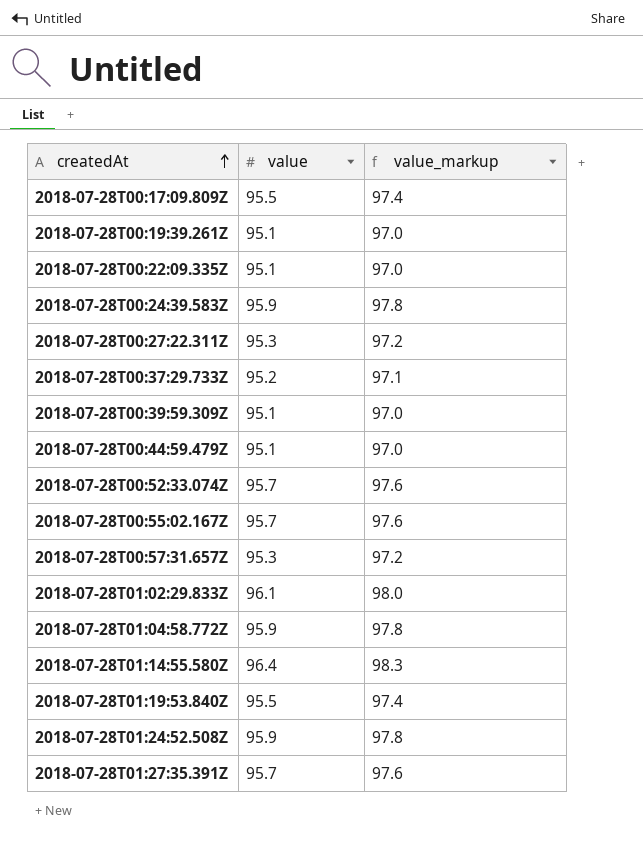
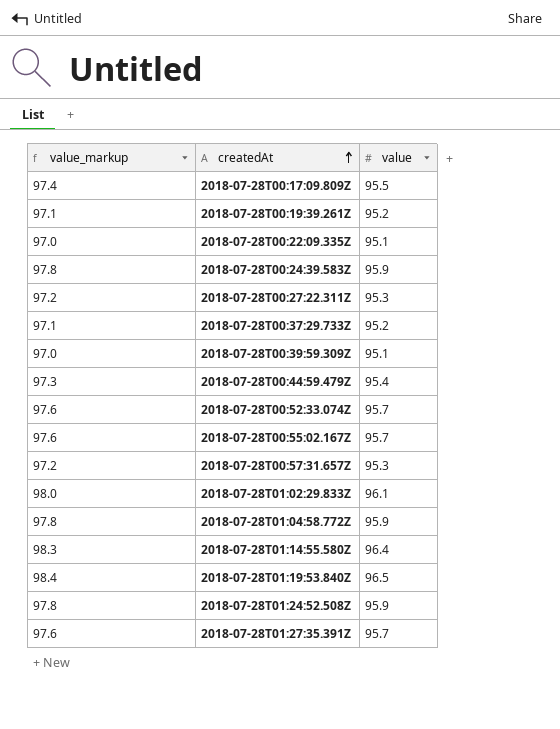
column value_markup | position: 3 -> 1
2018-07-28T00:19:39.261Z | value_markup: 97.0 -> 97.1
2018-07-28T00:19:39.261Z | value: 95.1 -> 95.2
2018-07-28T00:44:59.479Z | value_markup: 97.0 -> 97.3
2018-07-28T00:44:59.479Z | value: 95.1 -> 95.4
2018-07-28T01:19:53.840Z | value_markup: 97.4 -> 98.4
2018-07-28T01:19:53.840Z | value: 95.5 -> 96.5

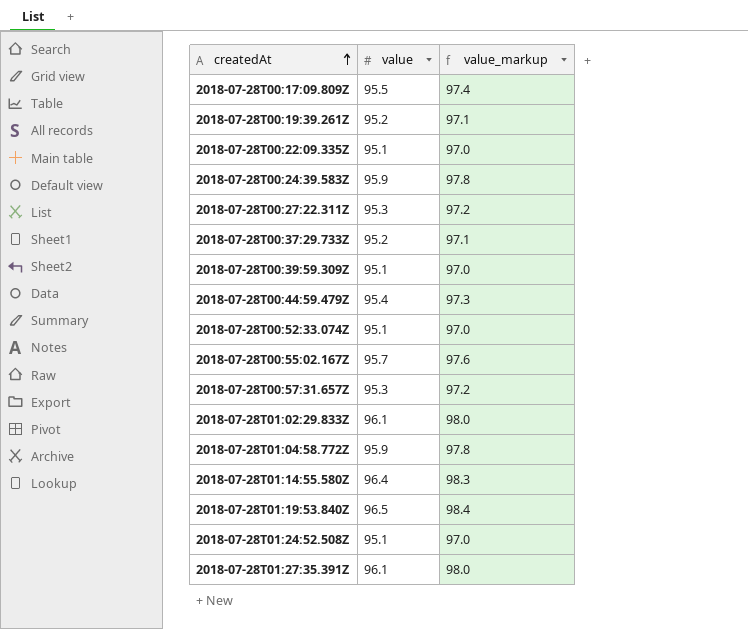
column value_markup | position: 1 -> 3
2018-07-28T00:52:33.074Z | value: 95.7 -> 95.1
2018-07-28T00:52:33.074Z | value_markup: 97.6 -> 97.0
2018-07-28T01:24:52.508Z | value: 95.9 -> 95.1
2018-07-28T01:24:52.508Z | value_markup: 97.8 -> 97.0
2018-07-28T01:27:35.391Z | value: 95.7 -> 96.1
2018-07-28T01:27:35.391Z | value_markup: 97.6 -> 98.0

